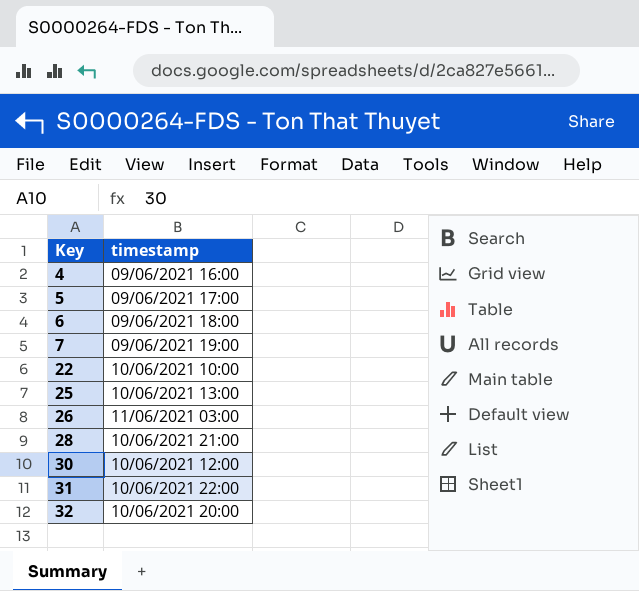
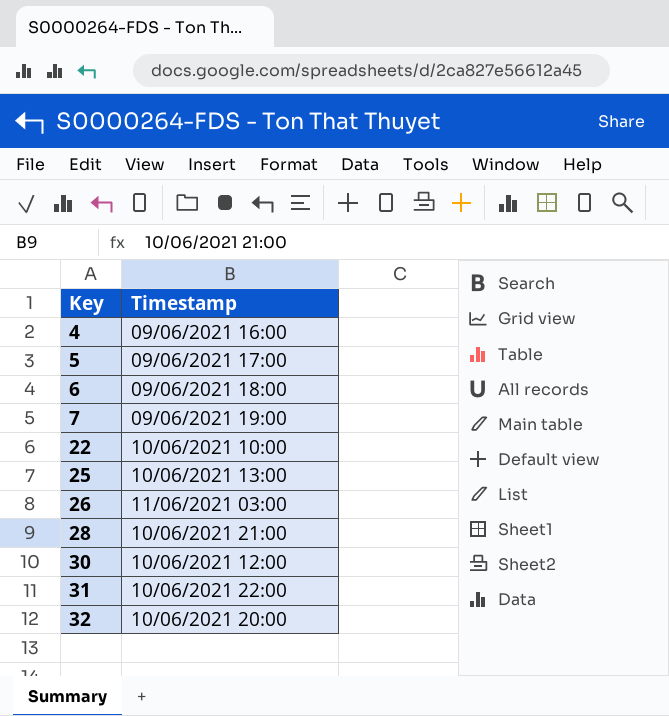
column name: timestamp -> Timestamp

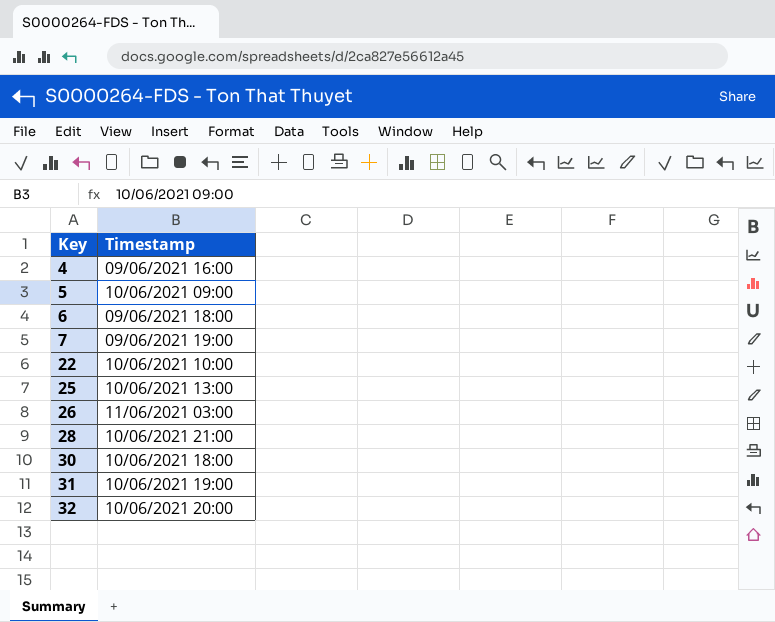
5 | Timestamp: 09/06/2021 17:00 -> 10/06/2021 09:00
30 | Timestamp: 10/06/2021 12:00 -> 10/06/2021 18:00
31 | Timestamp: 10/06/2021 22:00 -> 10/06/2021 19:00

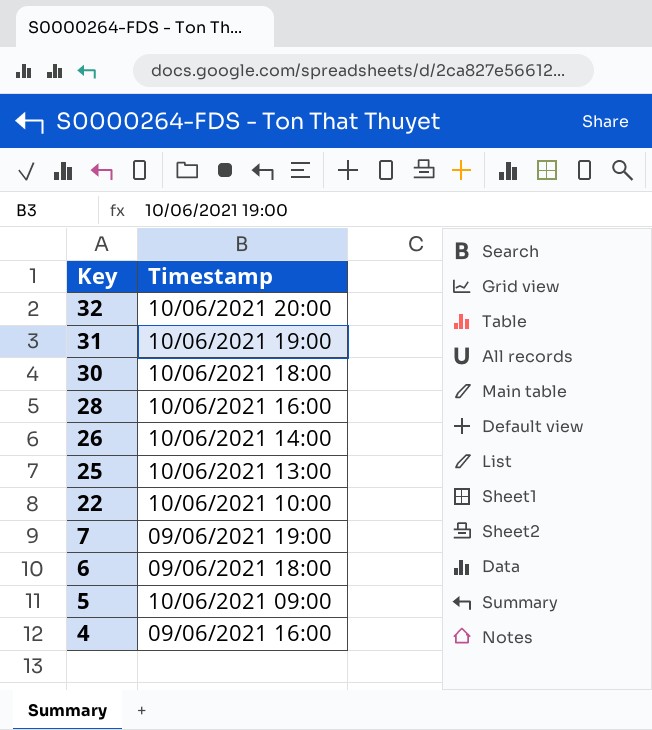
row order: Key ascending -> Key descending
28 | Timestamp: 10/06/2021 21:00 -> 10/06/2021 16:00
26 | Timestamp: 11/06/2021 03:00 -> 10/06/2021 14:00

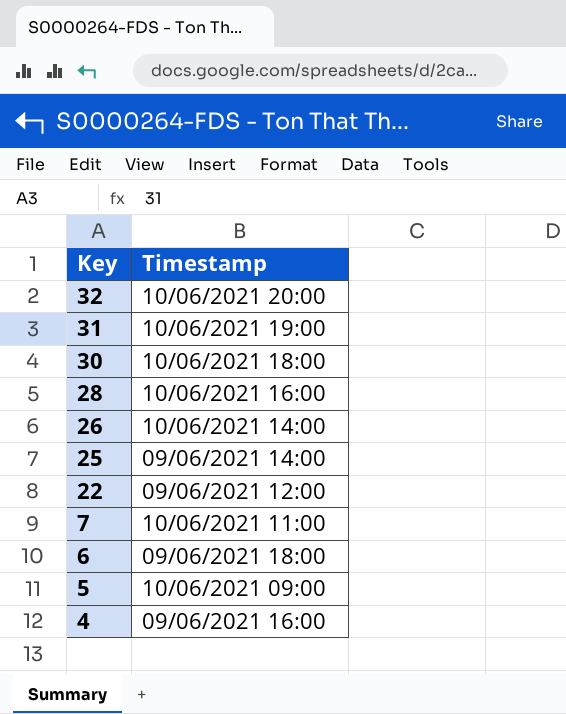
25 | Timestamp: 10/06/2021 13:00 -> 09/06/2021 14:00
22 | Timestamp: 10/06/2021 10:00 -> 09/06/2021 12:00
7 | Timestamp: 09/06/2021 19:00 -> 10/06/2021 11:00

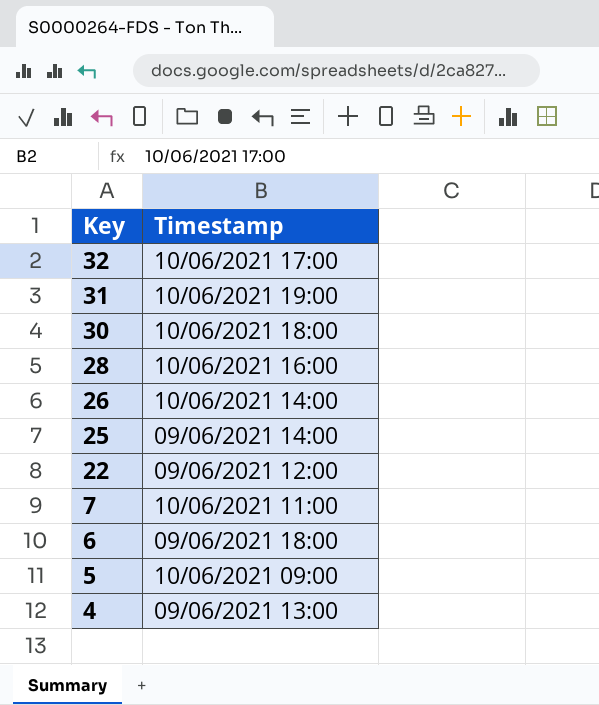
32 | Timestamp: 10/06/2021 20:00 -> 10/06/2021 17:00
4 | Timestamp: 09/06/2021 16:00 -> 09/06/2021 13:00

